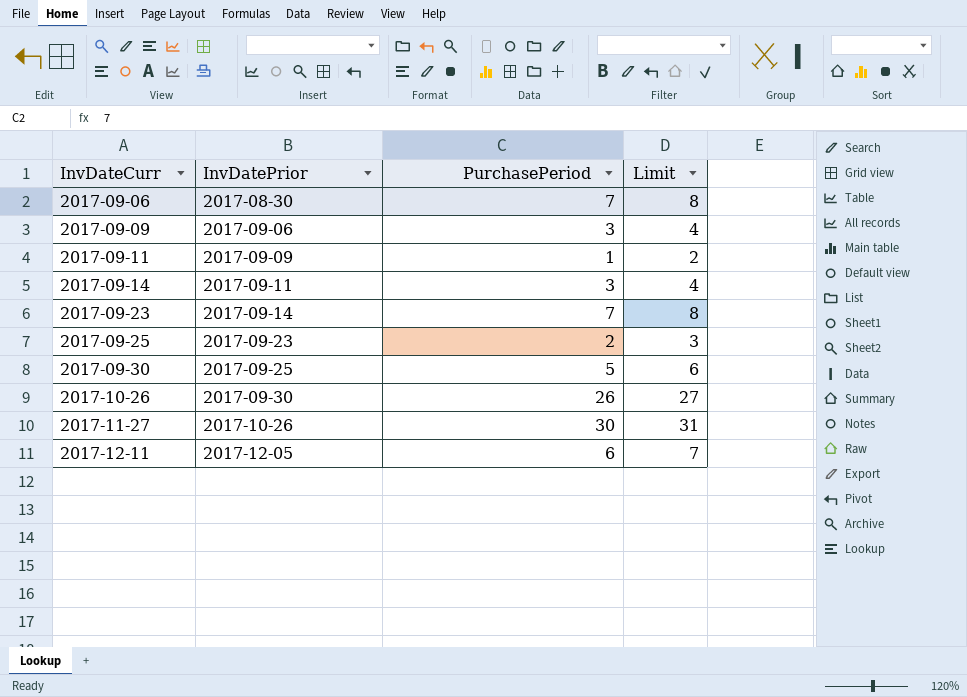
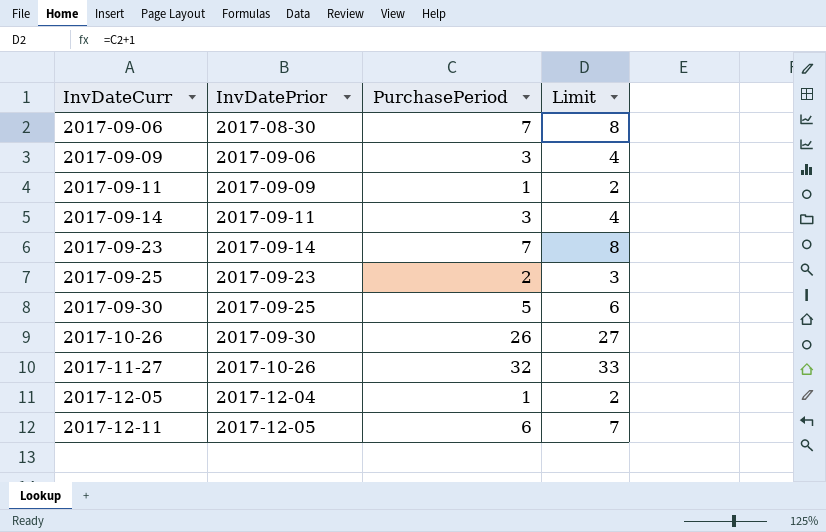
2017-11-27 | PurchasePeriod: 30 -> 32
2017-11-27 | Limit: 31 -> 33
row 2017-12-05: none -> 2017-12-04 | 1 | 2

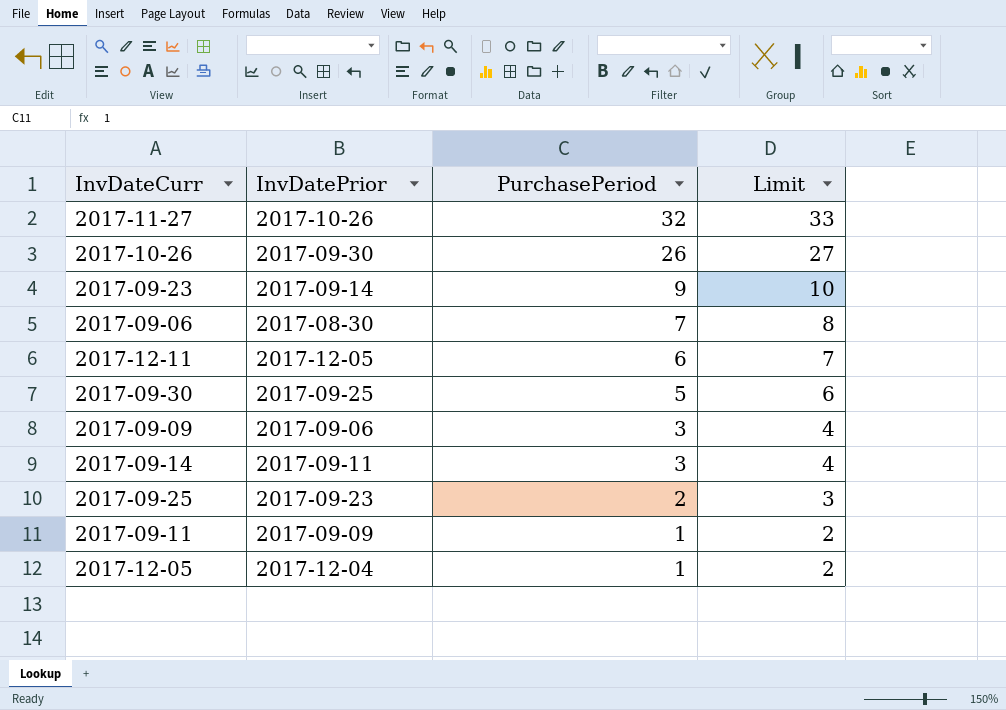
row order: InvDateCurr ascending -> PurchasePeriod descending
2017-09-23 | PurchasePeriod: 7 -> 9
2017-09-23 | Limit: 8 -> 10

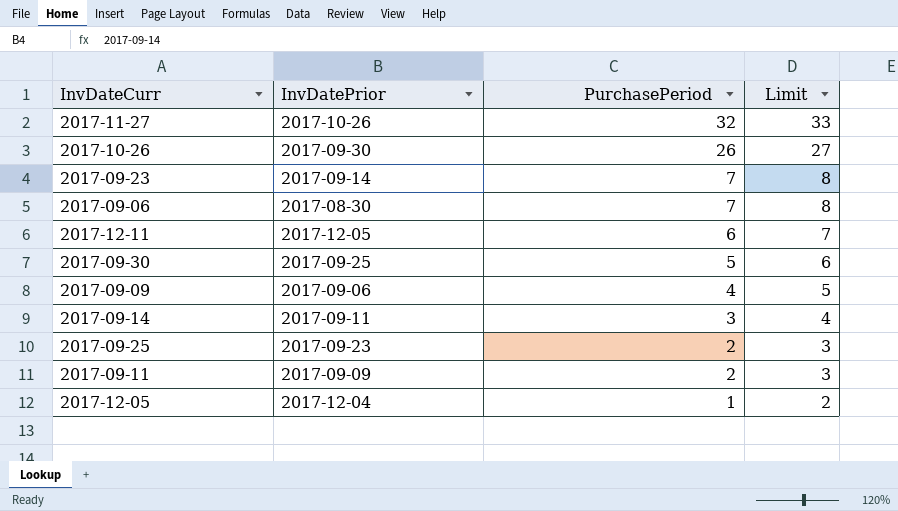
2017-09-23 | PurchasePeriod: 9 -> 7
2017-09-23 | Limit: 10 -> 8
2017-09-09 | PurchasePeriod: 3 -> 4
2017-09-09 | Limit: 4 -> 5
2017-09-11 | PurchasePeriod: 1 -> 2
2017-09-11 | Limit: 2 -> 3

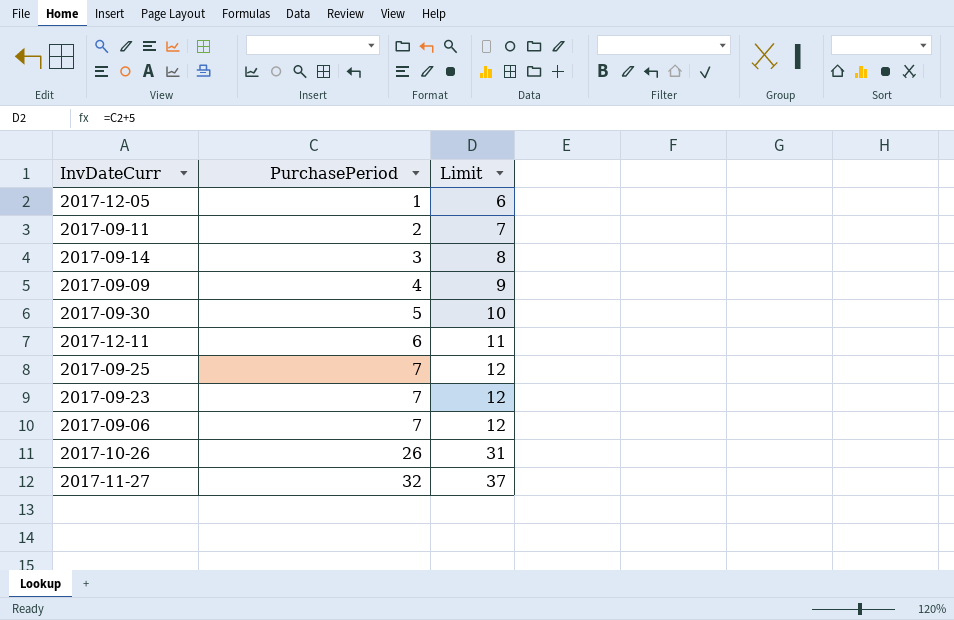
row order: PurchasePeriod descending -> PurchasePeriod ascending
column InvDatePrior | position: 2 -> none
column Limit | formula: [PurchasePeriod] + 1 -> [PurchasePeriod] + 5
2017-09-25 | PurchasePeriod: 2 -> 7

